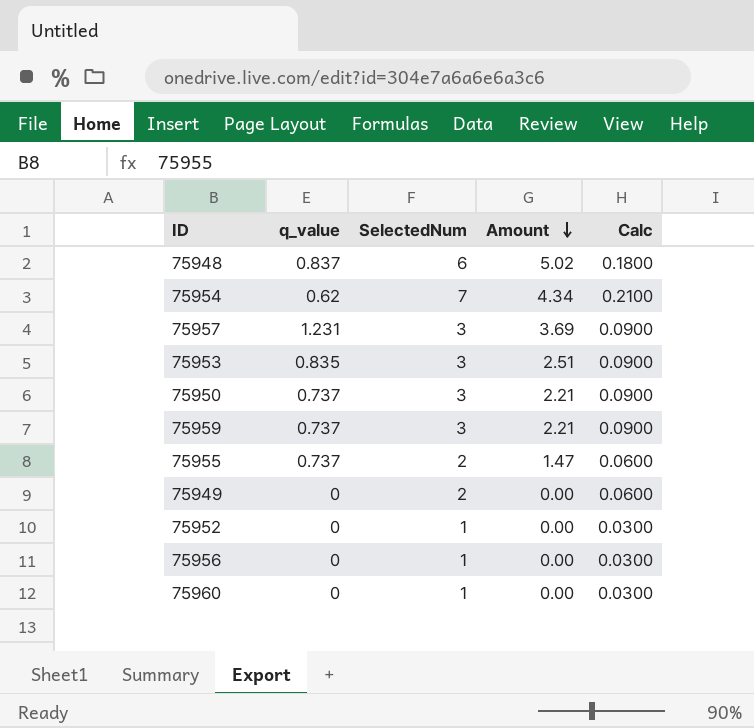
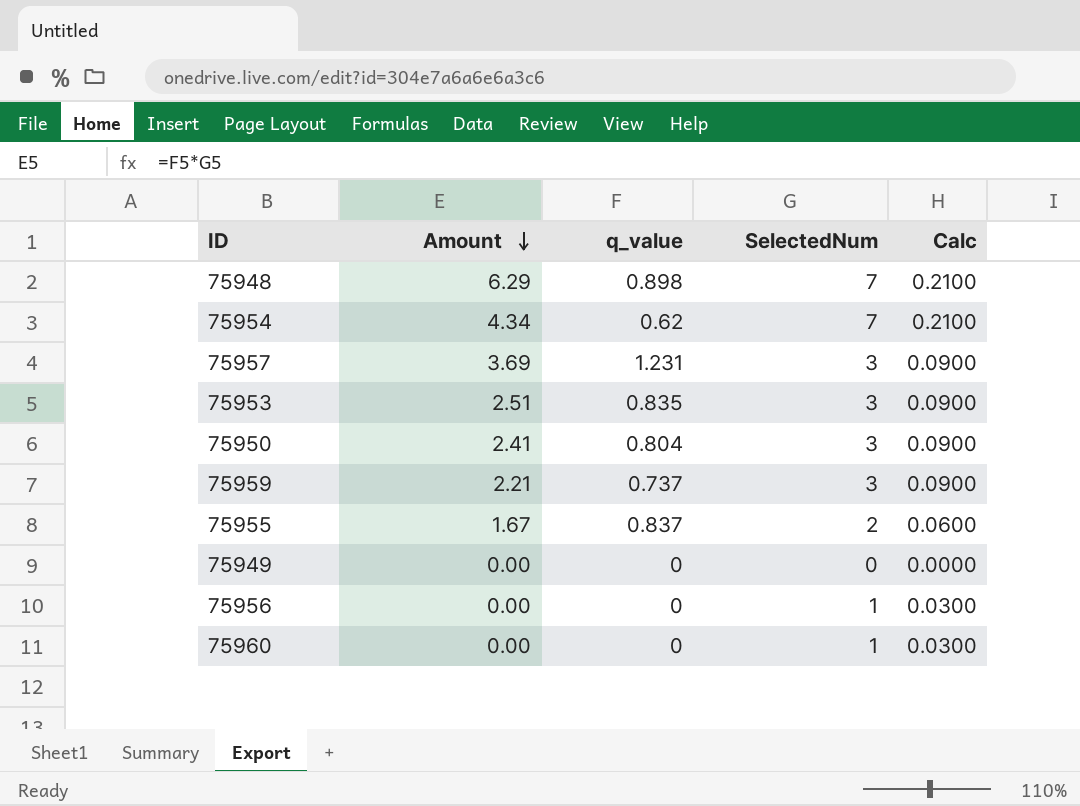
column Amount | position: 4 -> 2
row 75952: 0 | 1 | 0.00 | 0.0300 -> none
75948 | Amount: 5.02 -> 6.29
75948 | q_value: 0.837 -> 0.898
75948 | SelectedNum: 6 -> 7
75948 | Calc: 0.1800 -> 0.2100
75950 | Amount: 2.21 -> 2.41
75950 | q_value: 0.737 -> 0.804
75955 | Amount: 1.47 -> 1.67
75955 | q_value: 0.737 -> 0.837
75949 | SelectedNum: 2 -> 0
75949 | Calc: 0.0600 -> 0.0000

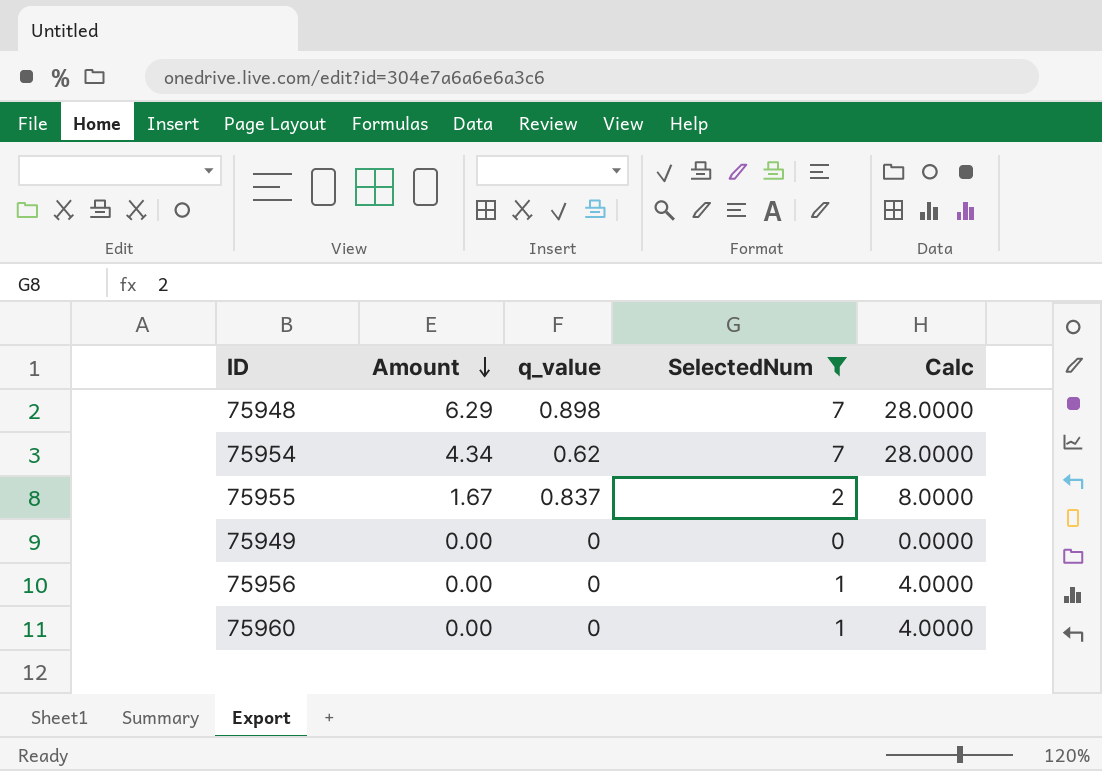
filter: none -> SelectedNum != 3
column Calc | formula: [SelectedNum] * 0.03 -> [SelectedNum] * 4

